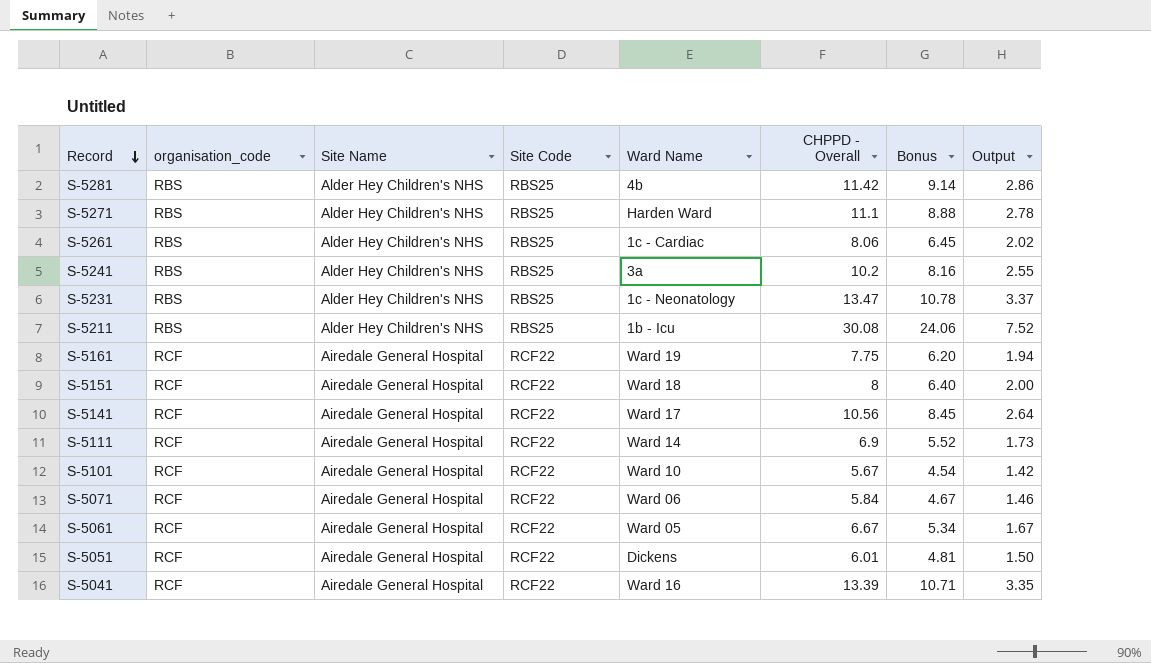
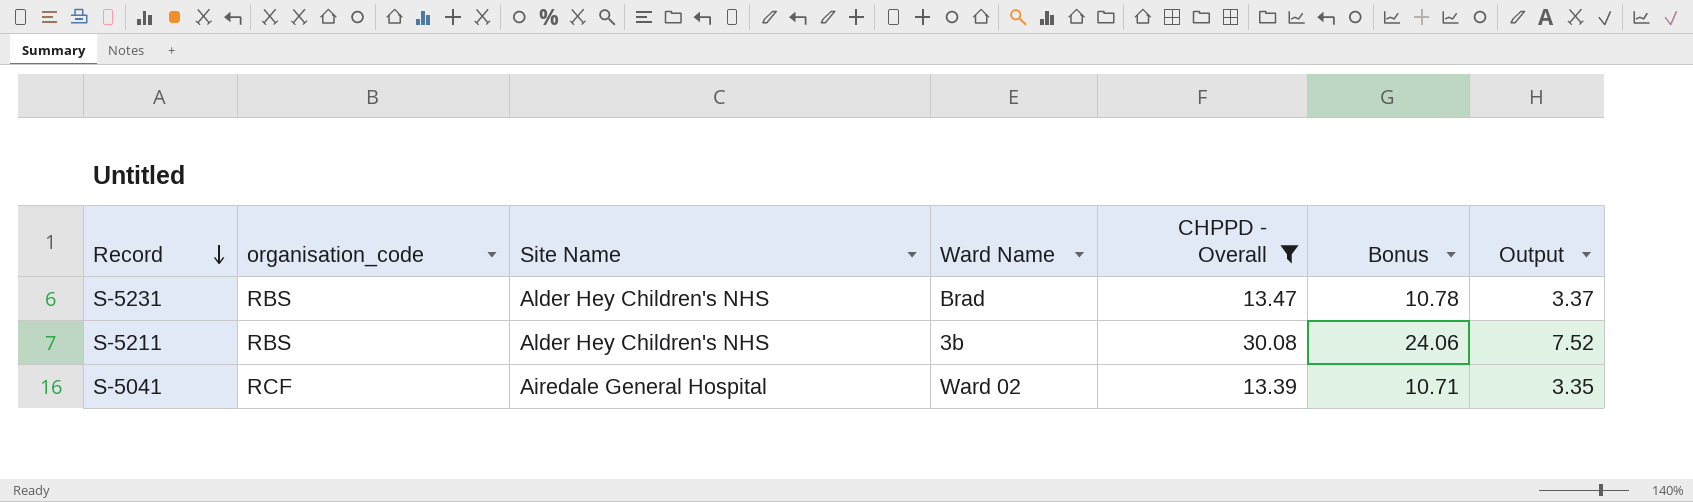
filter: none -> CHPPD - Overall >= 13.39
column Site Code | position: 4 -> none
S-5231 | Ward Name: 1c - Neonatology -> Brad
S-5211 | Ward Name: 1b - Icu -> 3b
S-5041 | Ward Name: Ward 16 -> Ward 02

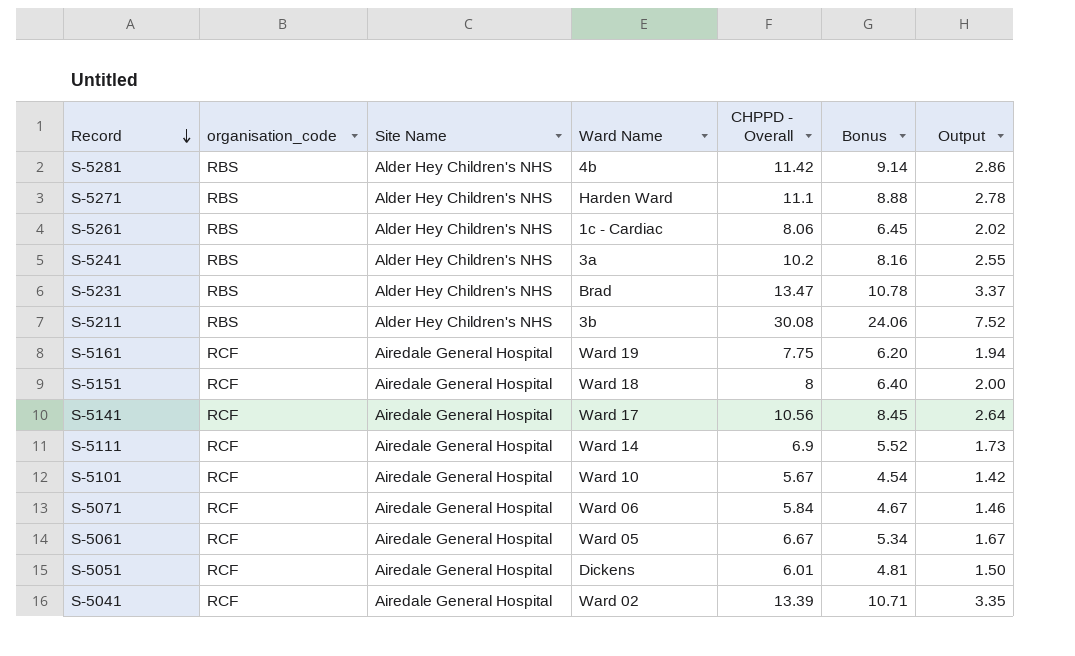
filter: CHPPD - Overall >= 13.39 -> none

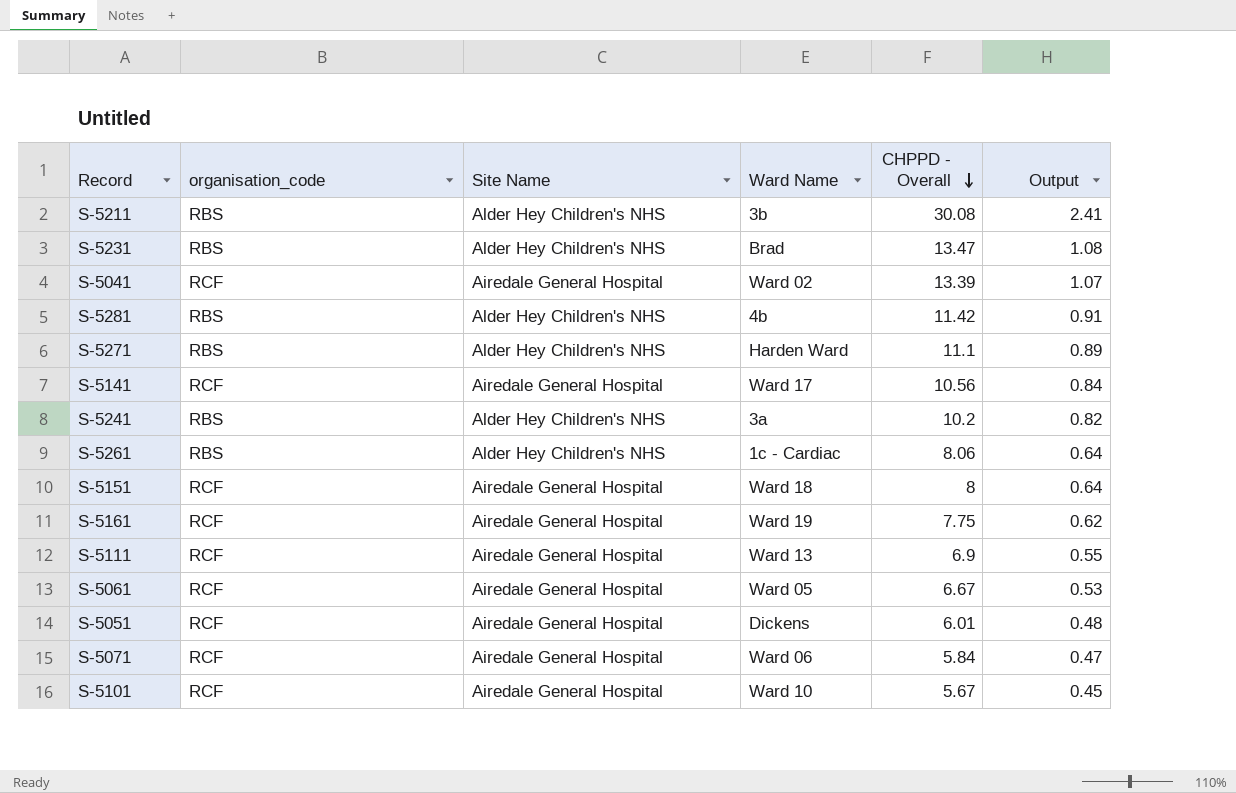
row order: Record descending -> CHPPD - Overall descending
column Bonus | formula: [CHPPD - Overall] * 0.8 -> none
column Output | formula: [CHPPD - Overall] * 0.25 -> [CHPPD - Overall] * 0.08
S-5111 | Ward Name: Ward 14 -> Ward 13

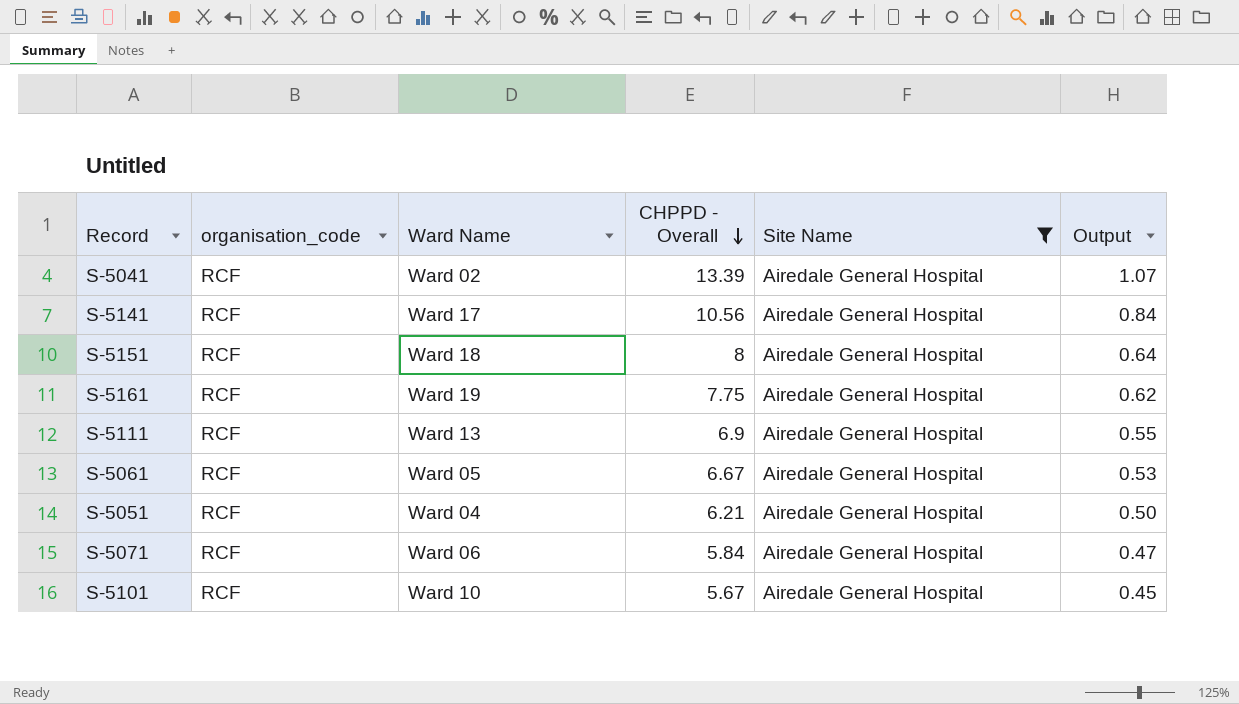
filter: none -> Site Name = Airedale General Hospital
column Site Name | position: 3 -> 5
S-5051 | Ward Name: Dickens -> Ward 04
S-5051 | CHPPD - Overall: 6.01 -> 6.21
S-5051 | Output: 0.48 -> 0.50

